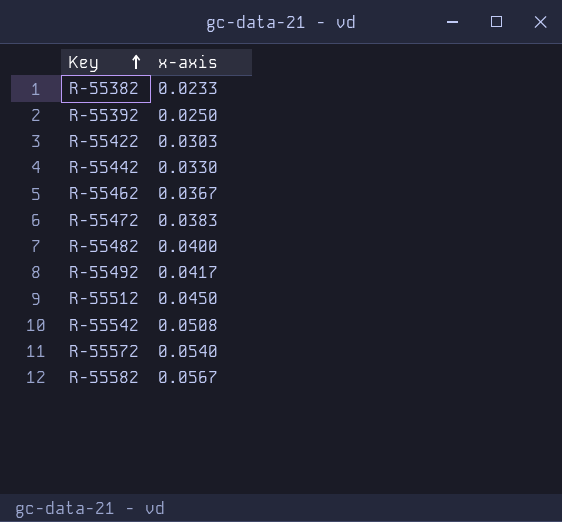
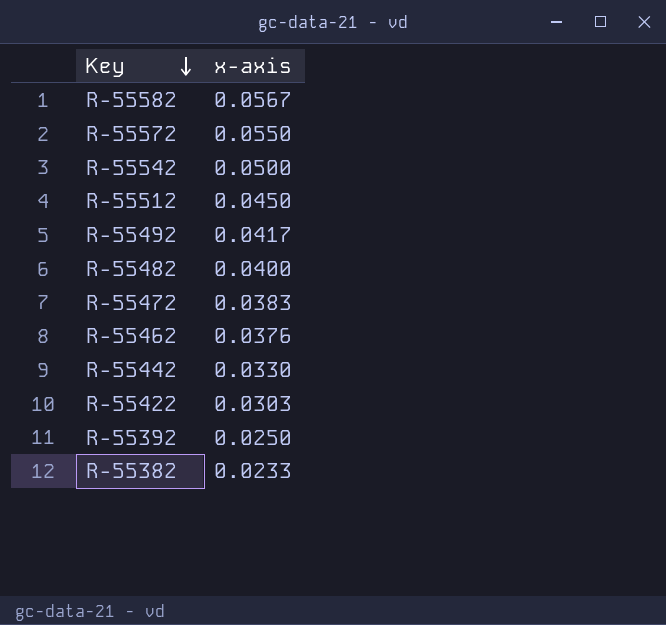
row order: Key ascending -> Key descending
R-55572 | x-axis: 0.0540 -> 0.0550
R-55542 | x-axis: 0.0508 -> 0.0500
R-55462 | x-axis: 0.0367 -> 0.0376

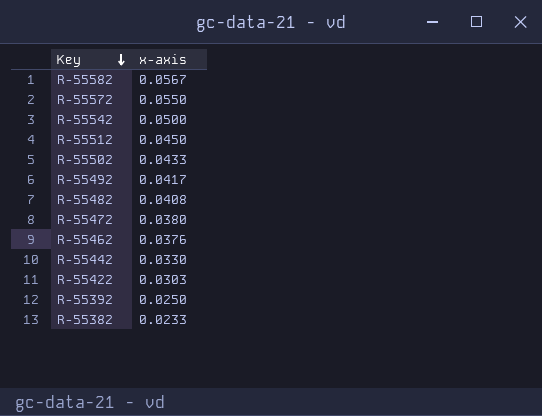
row R-55502: none -> 0.0433
R-55482 | x-axis: 0.0400 -> 0.0408
R-55472 | x-axis: 0.0383 -> 0.0380

